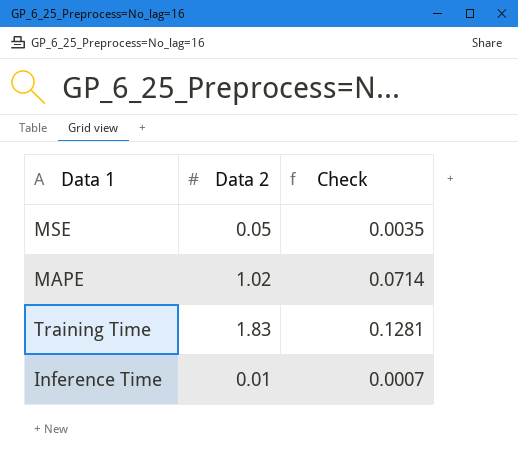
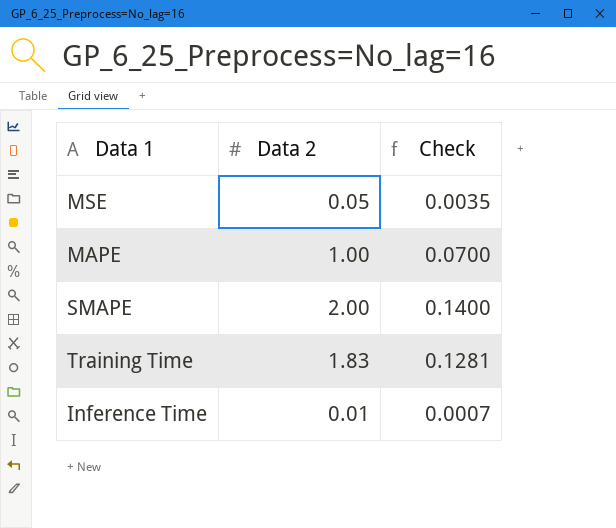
MAPE | Data 2: 1.02 -> 1.00
MAPE | Check: 0.0714 -> 0.0700
row SMAPE: none -> 2.00 | 0.1400

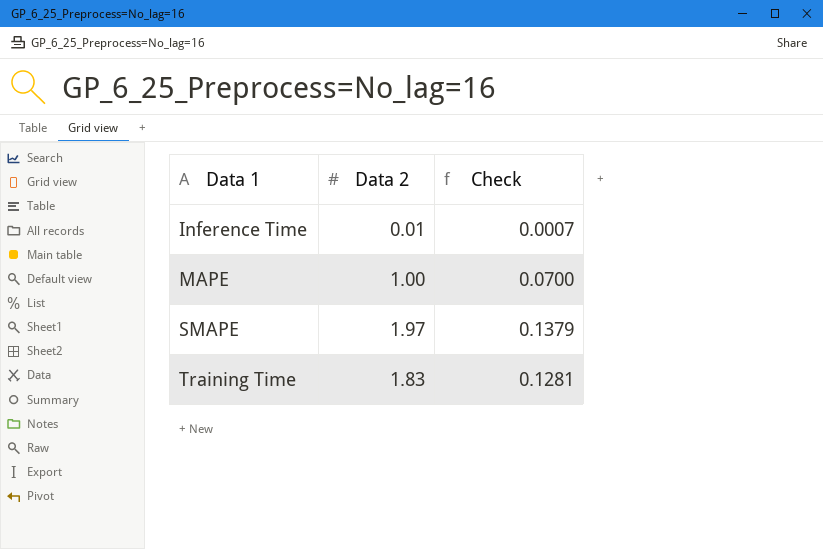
row order: none -> Data 1 ascending
row MSE: 0.05 | 0.0035 -> none
SMAPE | Data 2: 2.00 -> 1.97
SMAPE | Check: 0.1400 -> 0.1379

